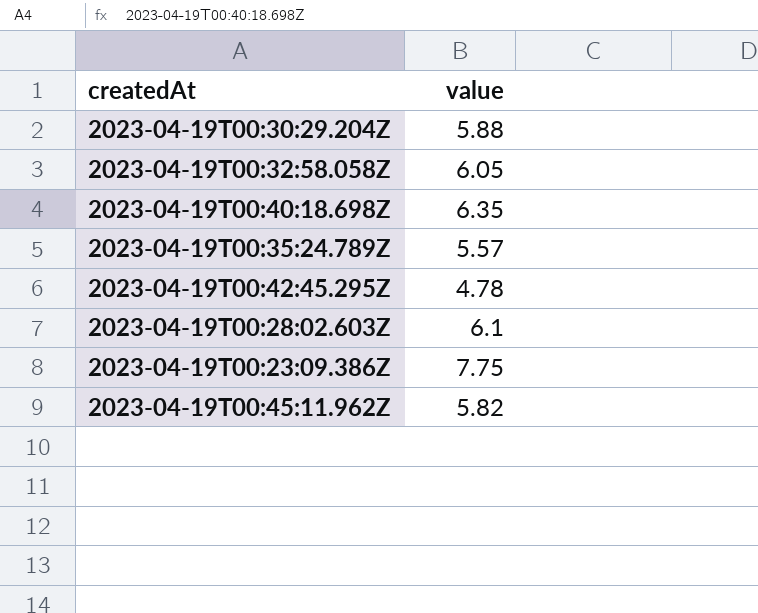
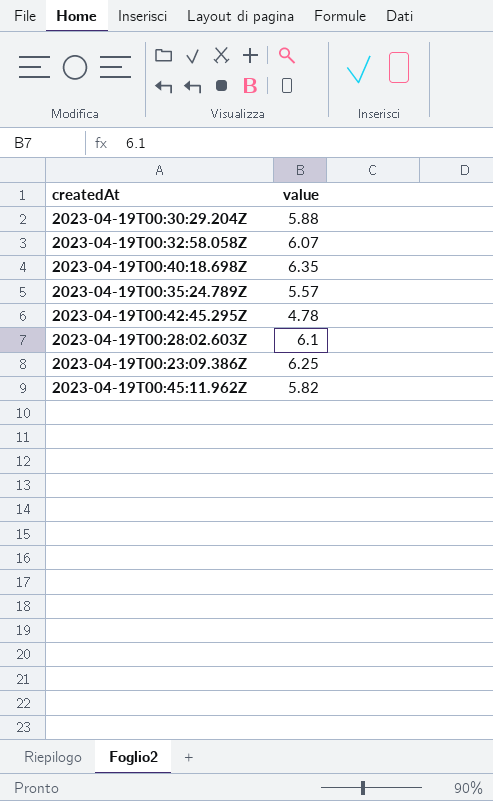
2023-04-19T00:32:58.058Z | value: 6.05 -> 6.07
2023-04-19T00:23:09.386Z | value: 7.75 -> 6.25

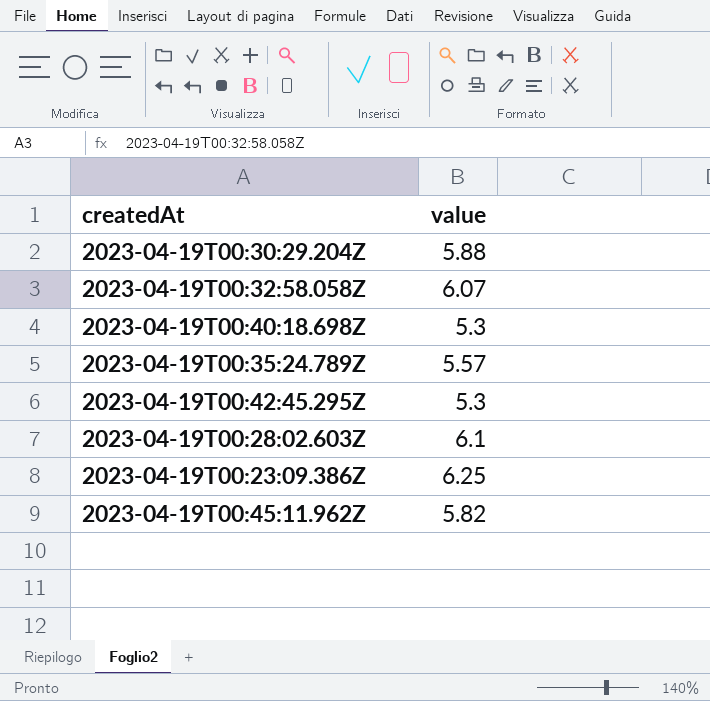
2023-04-19T00:40:18.698Z | value: 6.35 -> 5.3
2023-04-19T00:42:45.295Z | value: 4.78 -> 5.3

